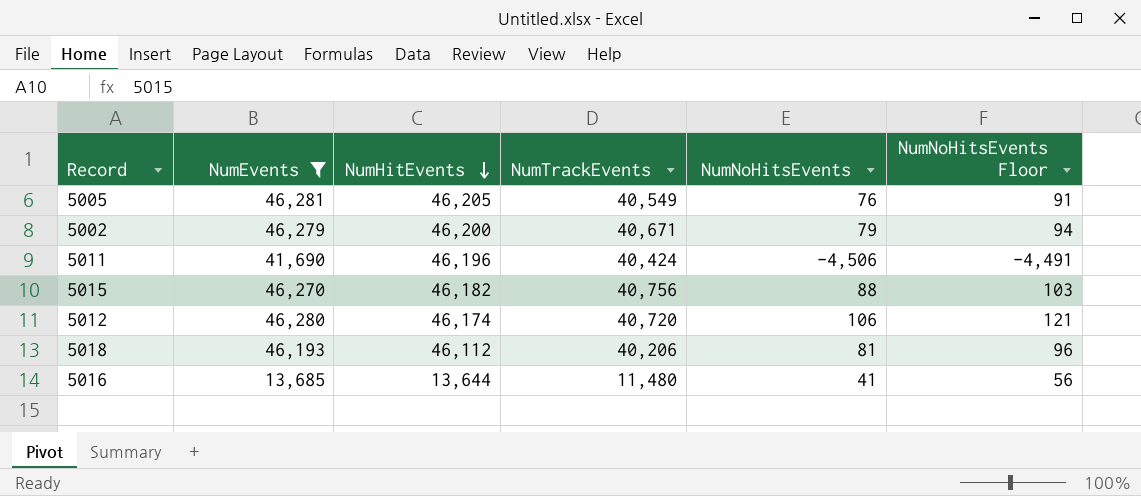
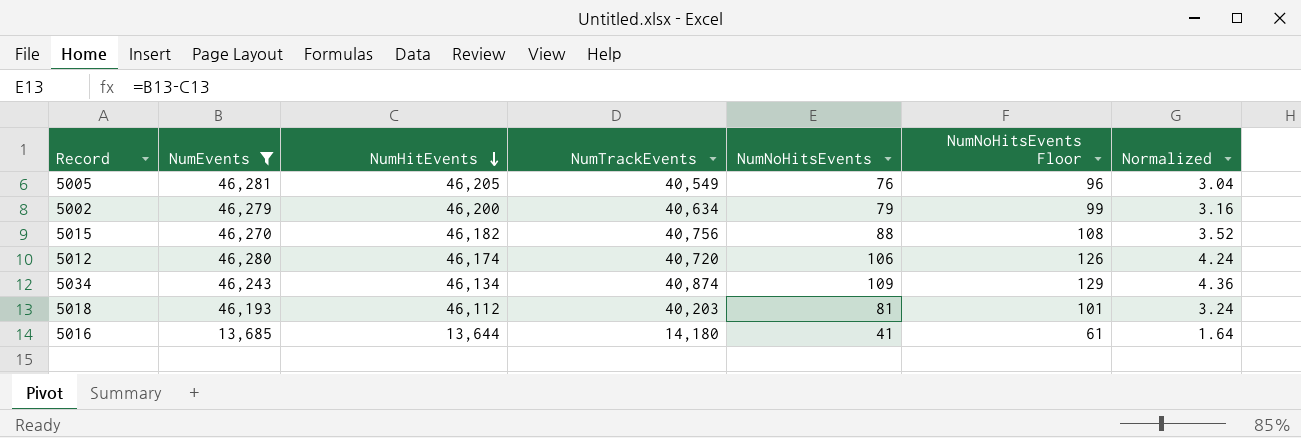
column NumNoHitsEvents Floor | formula: [NumNoHitsEvents] + 15 -> [NumNoHitsEvents] + 20
column Normalized | formula: none -> [NumNoHitsEvents] * 0.04
row 5011: 41,690 | 46,196 | 40,424 | -4,506 | -4,491 -> none
5002 | NumTrackEvents: 40,671 -> 40,634
row 5034: none -> 46,243 | 46,134 | 40,874 | 109 | 129 | 4.36
5018 | NumTrackEvents: 40,206 -> 40,203
5016 | NumTrackEvents: 11,480 -> 14,180

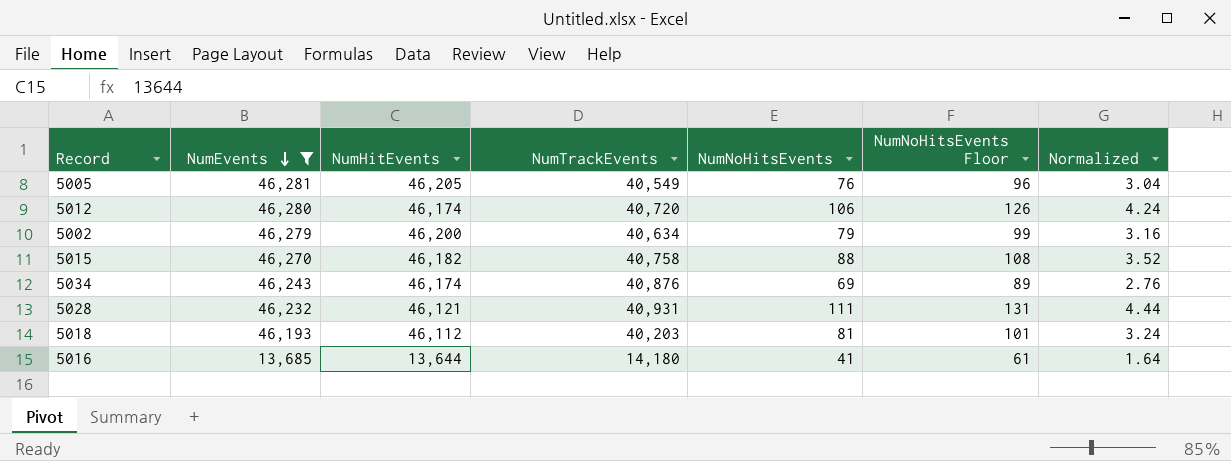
row order: NumHitEvents descending -> NumEvents descending
5015 | NumTrackEvents: 40,756 -> 40,758
5034 | NumHitEvents: 46,134 -> 46,174
5034 | NumTrackEvents: 40,874 -> 40,876
5034 | NumNoHitsEvents: 109 -> 69
5034 | NumNoHitsEvents Floor: 129 -> 89
5034 | Normalized: 4.36 -> 2.76
row 5028: none -> 46,232 | 46,121 | 40,931 | 111 | 131 | 4.44

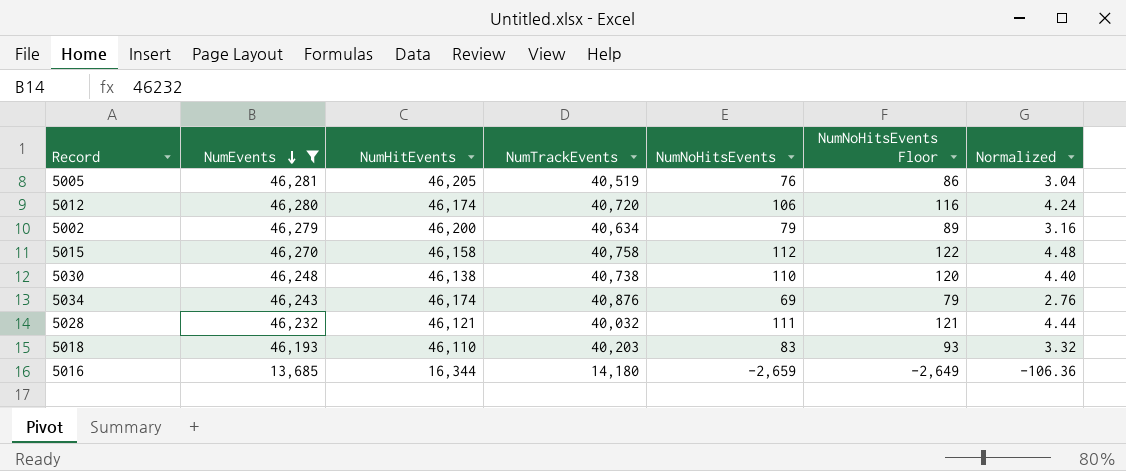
column NumNoHitsEvents Floor | formula: [NumNoHitsEvents] + 20 -> [NumNoHitsEvents] + 10
5005 | NumTrackEvents: 40,549 -> 40,519
5015 | NumHitEvents: 46,182 -> 46,158
5015 | NumNoHitsEvents: 88 -> 112
5015 | Normalized: 3.52 -> 4.48
row 5030: none -> 46,248 | 46,138 | 40,738 | 110 | 120 | 4.40
5028 | NumTrackEvents: 40,931 -> 40,032
5018 | NumHitEvents: 46,112 -> 46,110
5018 | NumNoHitsEvents: 81 -> 83
5018 | Normalized: 3.24 -> 3.32
5016 | NumHitEvents: 13,644 -> 16,344
5016 | NumNoHitsEvents: 41 -> -2,659
5016 | Normalized: 1.64 -> -106.36

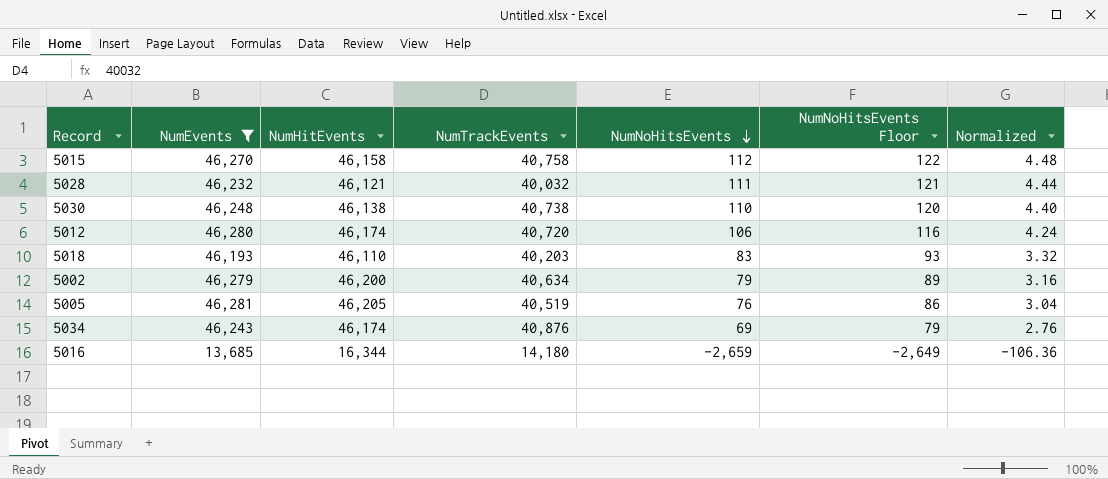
row order: NumEvents descending -> NumNoHitsEvents descending

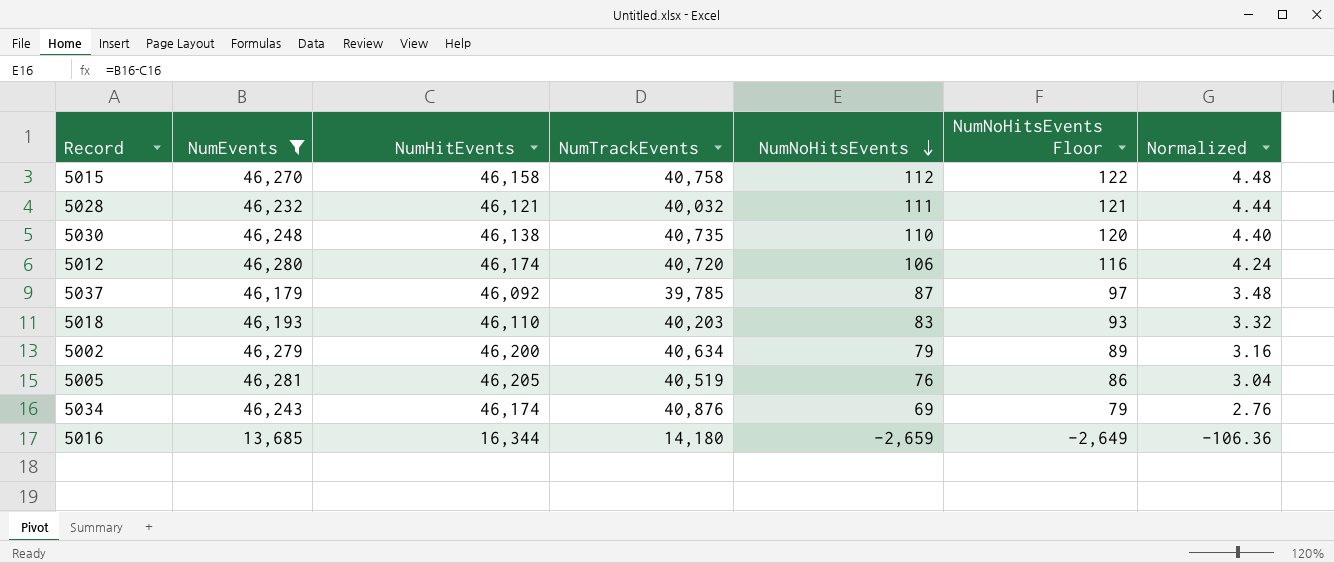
5030 | NumTrackEvents: 40,738 -> 40,735
row 5037: none -> 46,179 | 46,092 | 39,785 | 87 | 97 | 3.48

